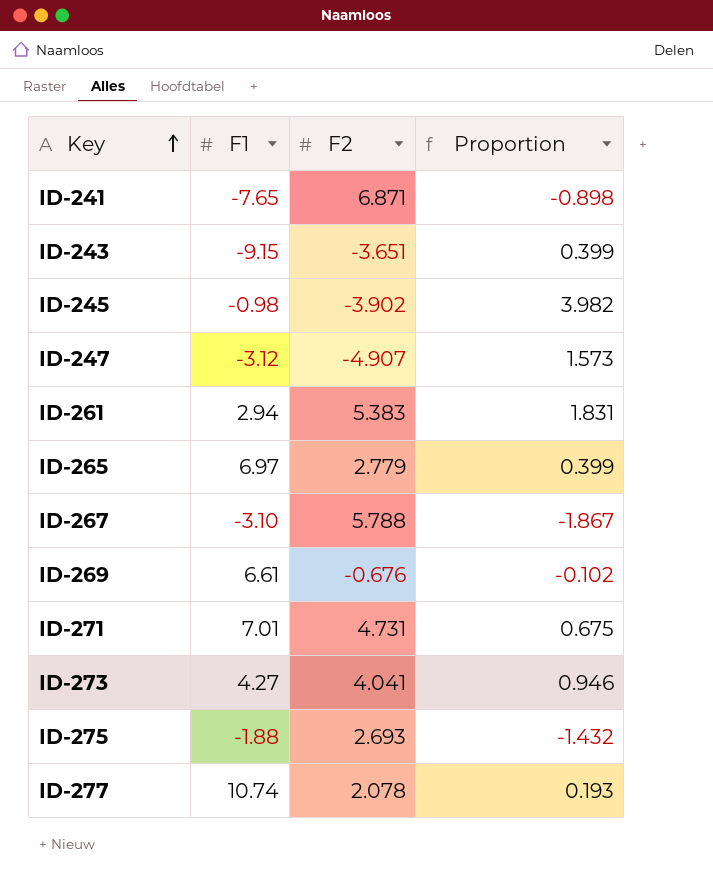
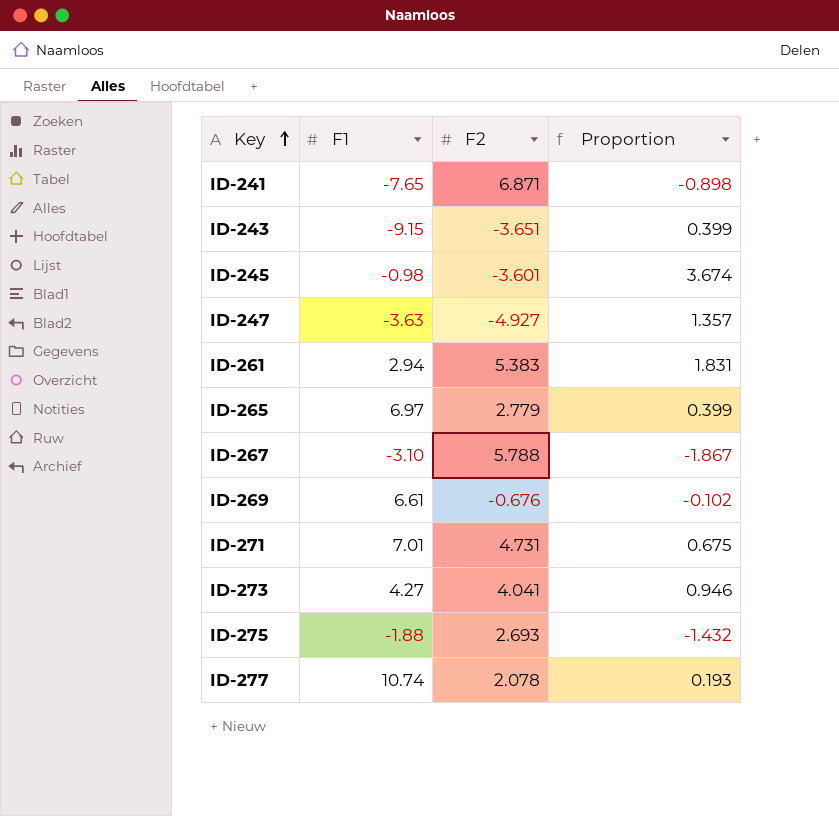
ID-245 | F2: -3.902 -> -3.601
ID-245 | Proportion: 3.982 -> 3.674
ID-247 | F1: -3.12 -> -3.63
ID-247 | F2: -4.907 -> -4.927
ID-247 | Proportion: 1.573 -> 1.357

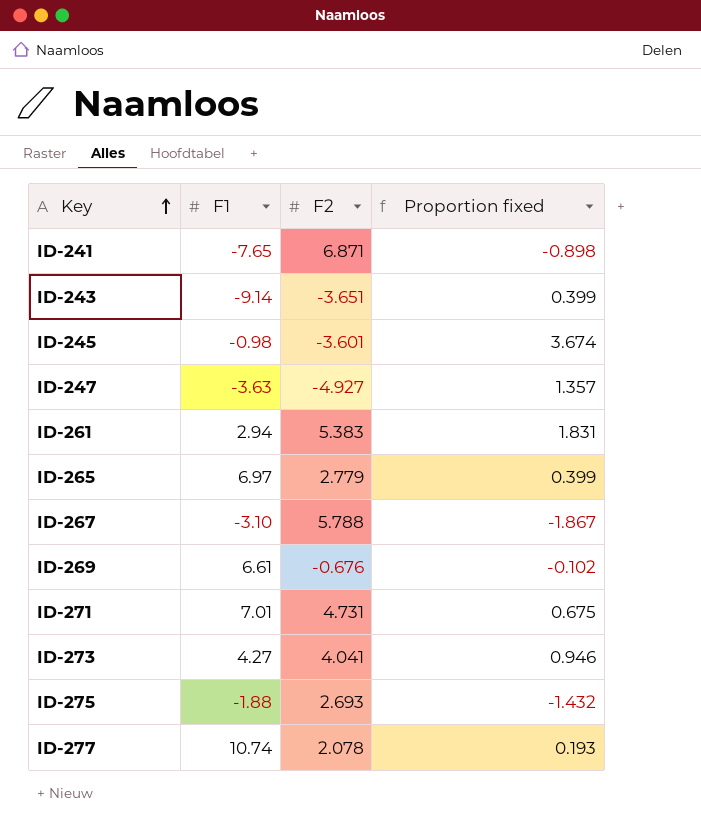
column name: Proportion -> Proportion fixed
ID-243 | F1: -9.15 -> -9.14

